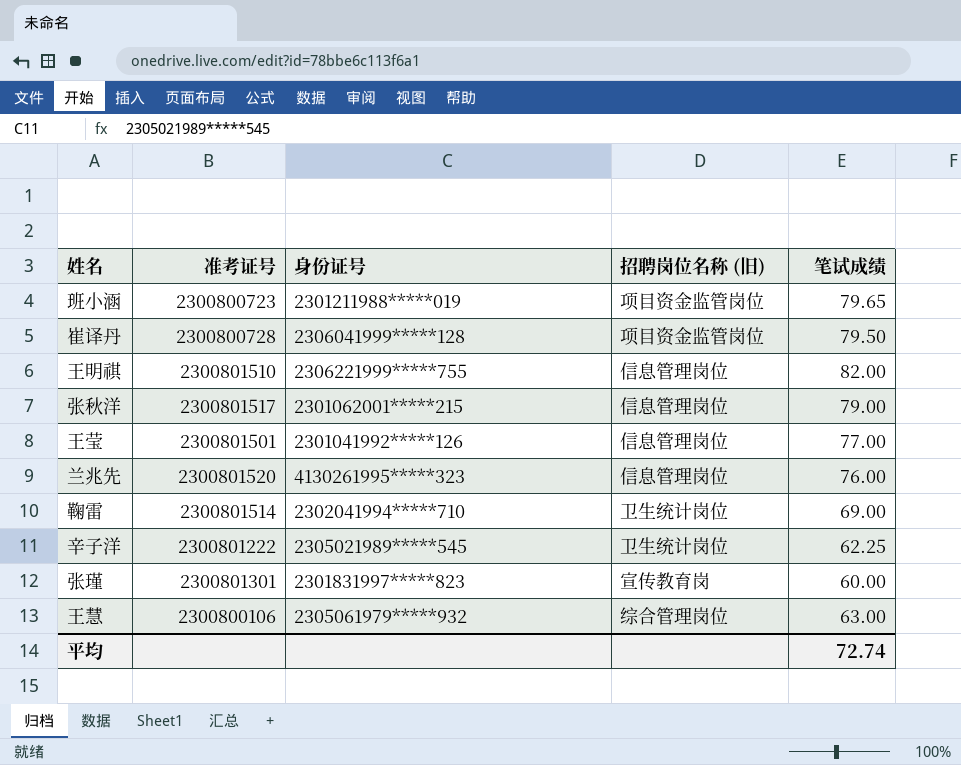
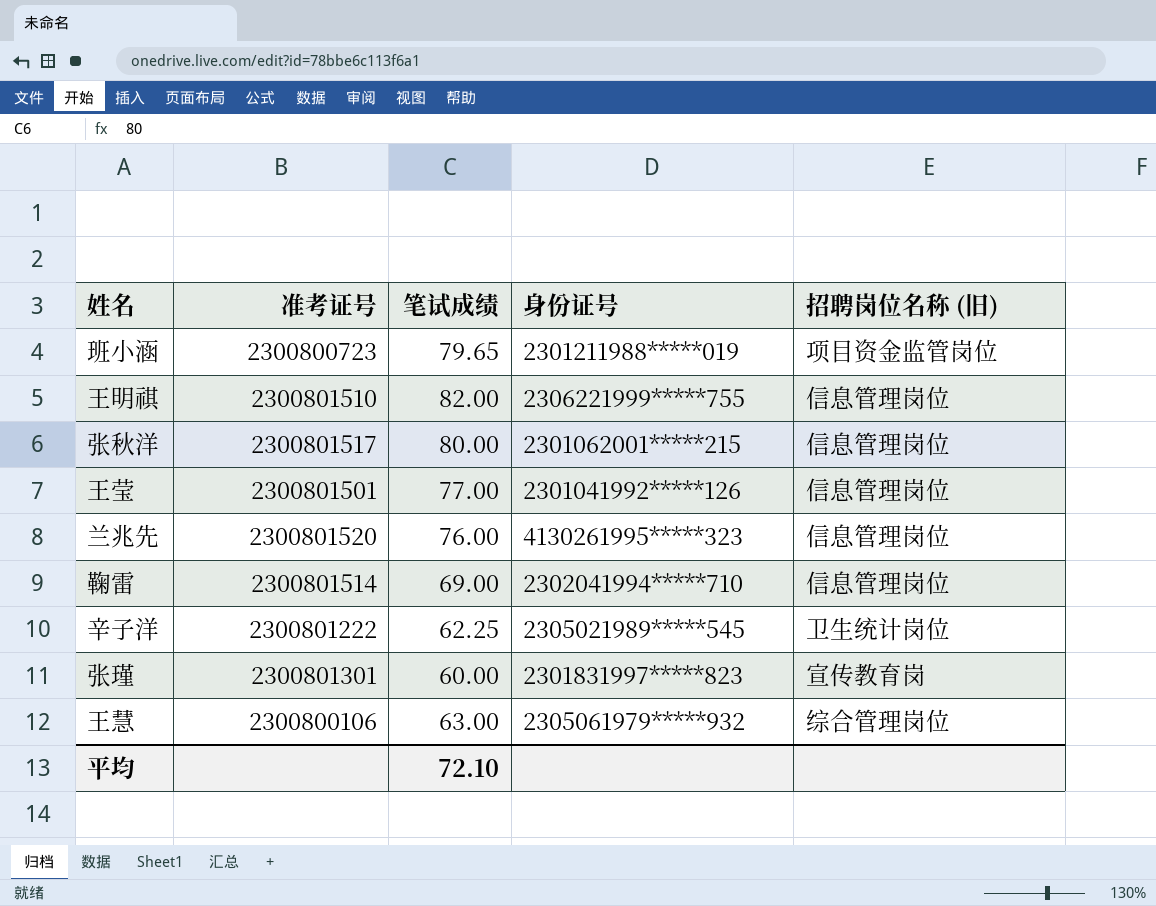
column 笔试成绩 | position: 5 -> 3
row 崔译丹: 2300800728 | 2306041999*****128 | 项目资金监管岗位 | 79.50 -> none
张秋洋 | 笔试成绩: 79.00 -> 80.00
鞠雷 | 招聘岗位名称 (旧): 卫生统计岗位 -> 信息管理岗位
平均 | 笔试成绩: 72.74 -> 72.10

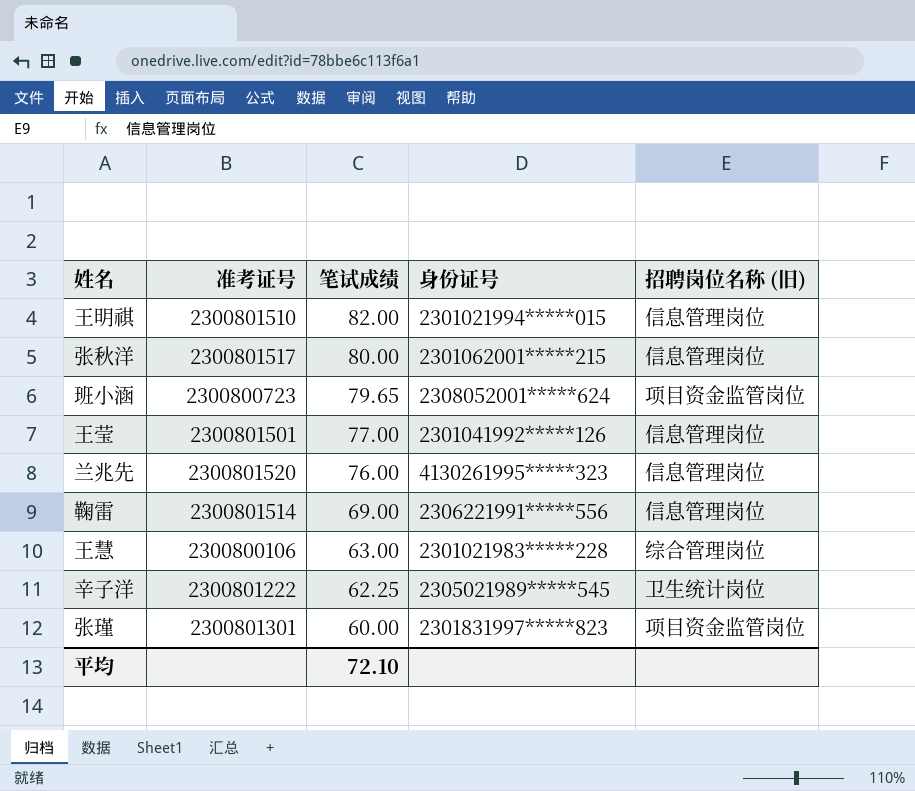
row order: none -> 笔试成绩 descending
王明祺 | 身份证号: 2306221999*****755 -> 2301021994*****015
班小涵 | 身份证号: 2301211988*****019 -> 2308052001*****624
鞠雷 | 身份证号: 2302041994*****710 -> 2306221991*****556
王慧 | 身份证号: 2305061979*****932 -> 2301021983*****228
张瑾 | 招聘岗位名称 (旧): 宣传教育岗 -> 项目资金监管岗位

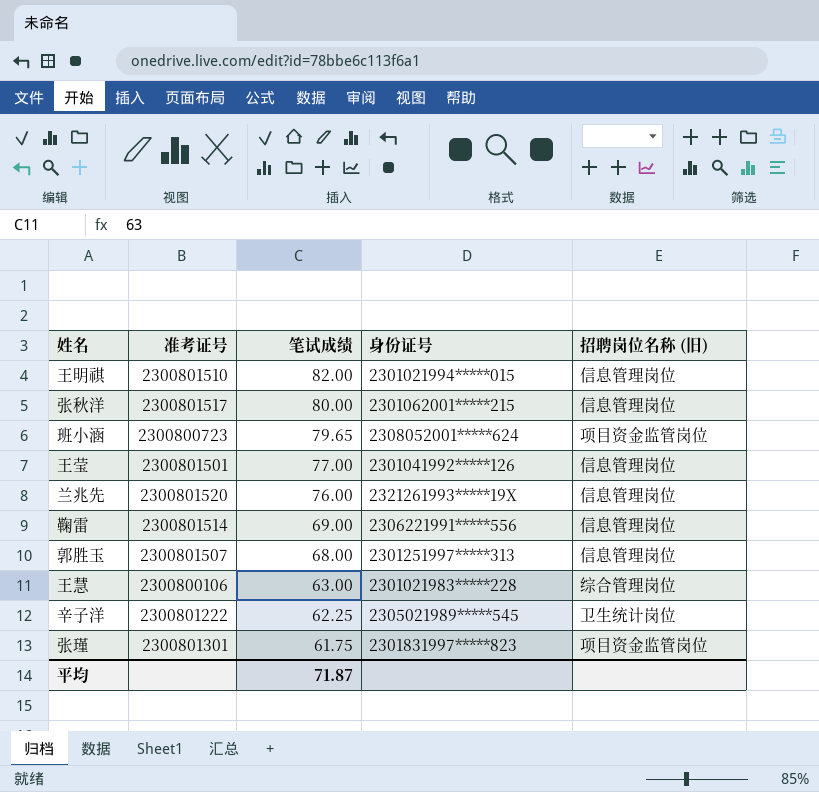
兰兆先 | 身份证号: 4130261995*****323 -> 2321261993*****19X
row 郭胜玉: none -> 2300801507 | 68.00 | 2301251997*****313 | 信息管理岗位
张瑾 | 笔试成绩: 60.00 -> 61.75
平均 | 笔试成绩: 72.10 -> 71.87

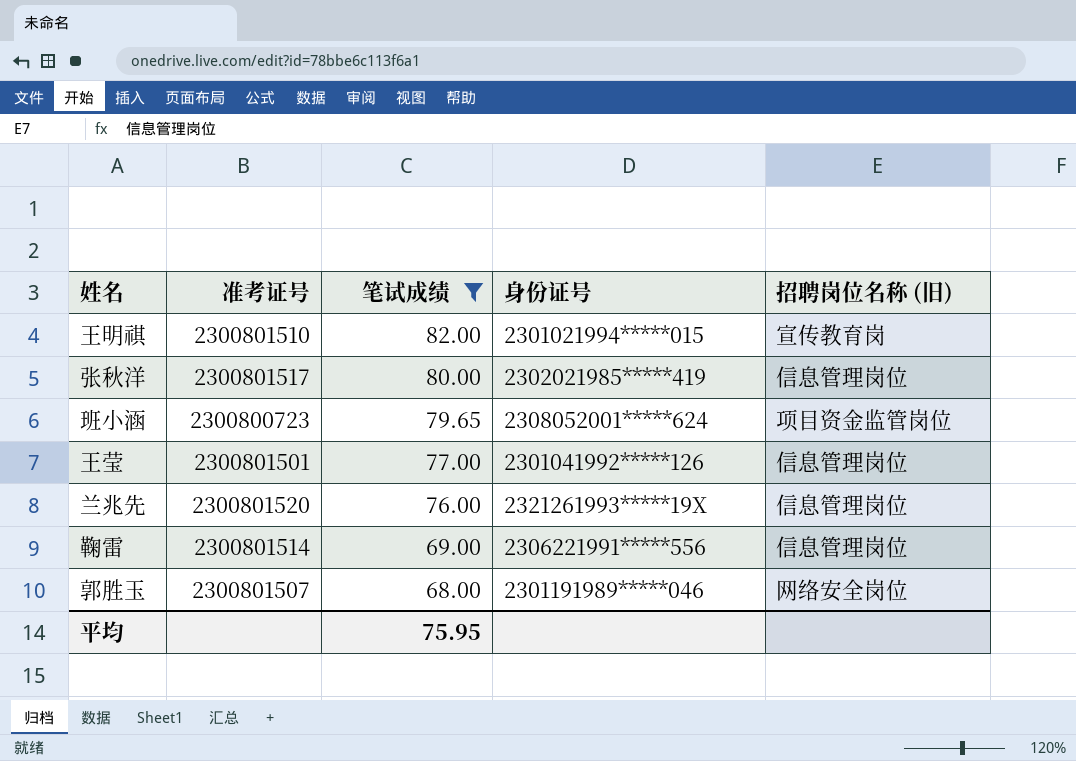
filter: none -> 笔试成绩 >= 68.00
王明祺 | 招聘岗位名称 (旧): 信息管理岗位 -> 宣传教育岗
张秋洋 | 身份证号: 2301062001*****215 -> 2302021985*****419
郭胜玉 | 身份证号: 2301251997*****313 -> 2301191989*****046
郭胜玉 | 招聘岗位名称 (旧): 信息管理岗位 -> 网络安全岗位
平均 | 笔试成绩: 71.87 -> 75.95

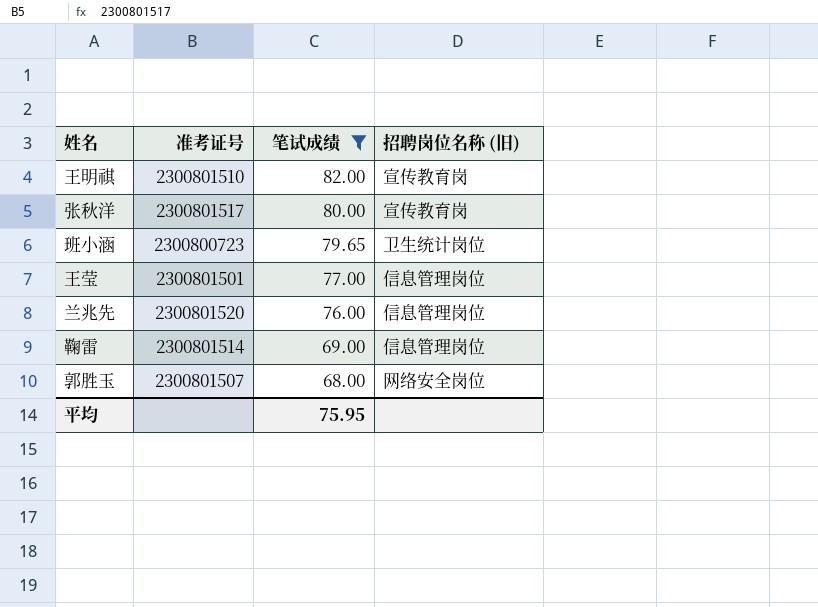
column 身份证号 | position: 4 -> none
张秋洋 | 招聘岗位名称 (旧): 信息管理岗位 -> 宣传教育岗
班小涵 | 招聘岗位名称 (旧): 项目资金监管岗位 -> 卫生统计岗位

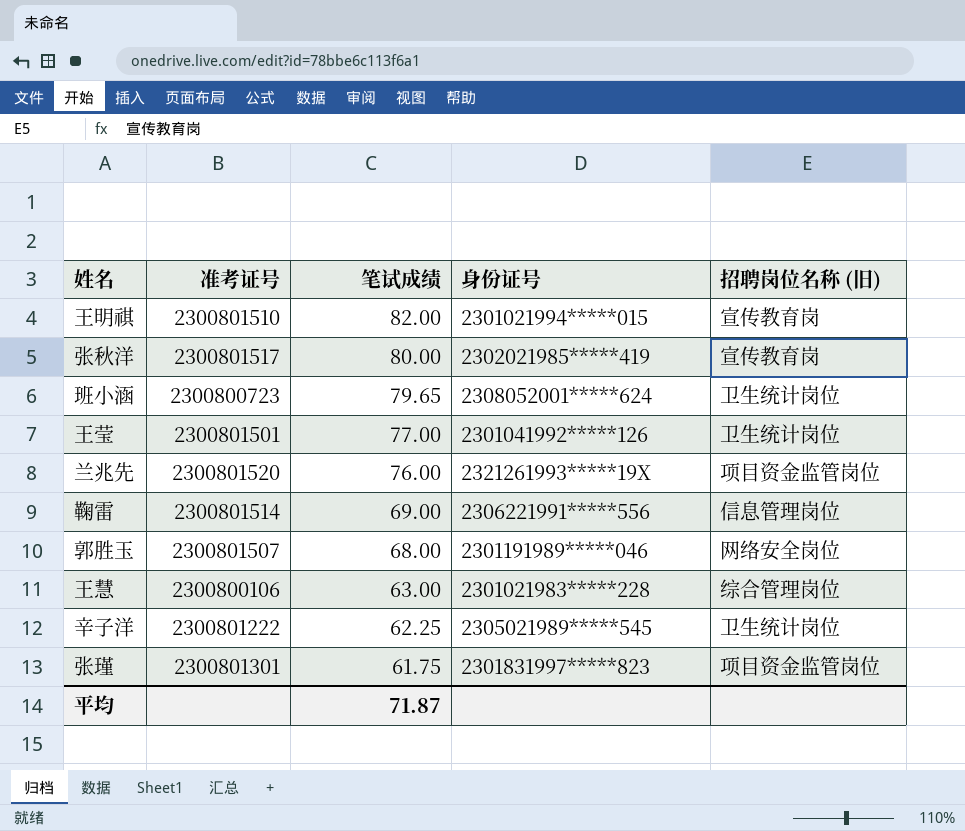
filter: 笔试成绩 >= 68.00 -> none
column 身份证号 | position: none -> 4
王莹 | 招聘岗位名称 (旧): 信息管理岗位 -> 卫生统计岗位
兰兆先 | 招聘岗位名称 (旧): 信息管理岗位 -> 项目资金监管岗位
平均 | 笔试成绩: 75.95 -> 71.87

